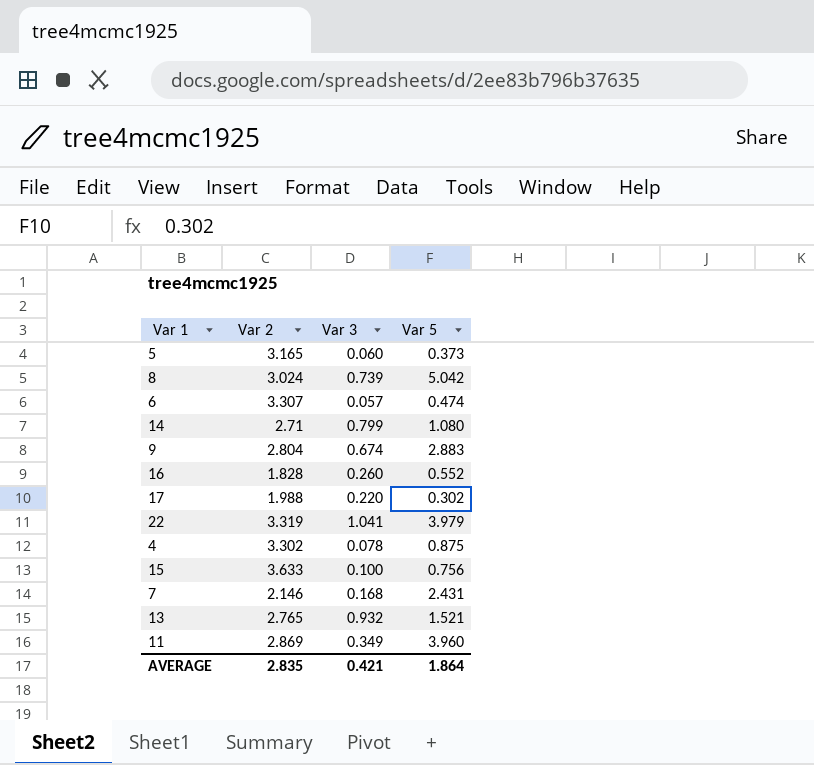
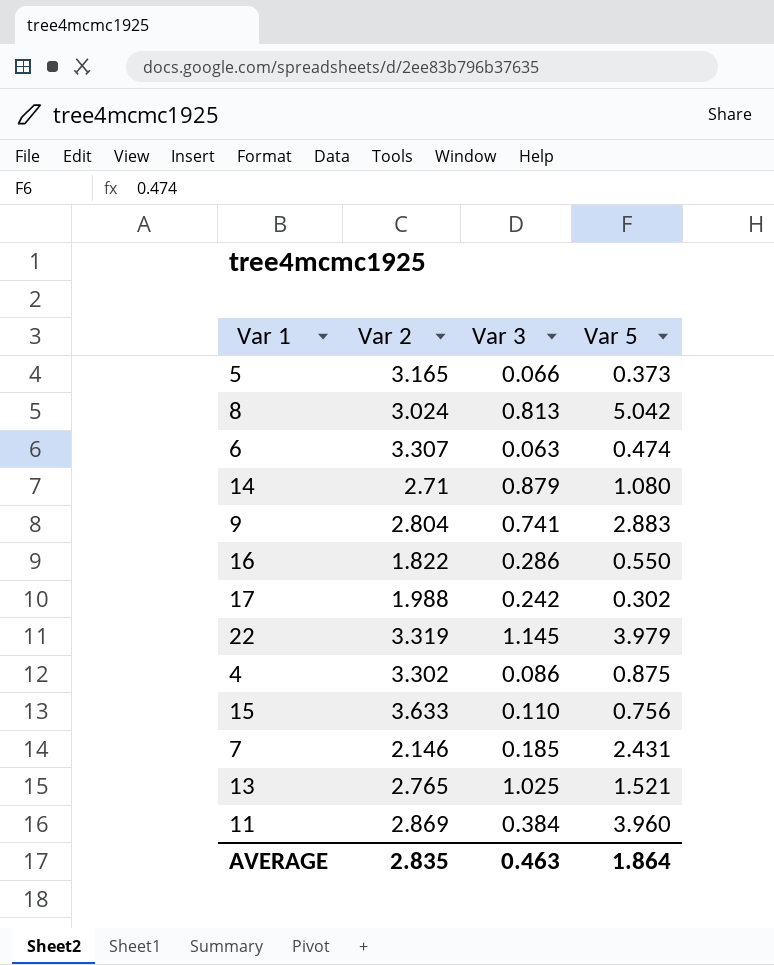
5 | Var 3: 0.060 -> 0.066
8 | Var 3: 0.739 -> 0.813
6 | Var 3: 0.057 -> 0.063
14 | Var 3: 0.799 -> 0.879
9 | Var 3: 0.674 -> 0.741
16 | Var 2: 1.828 -> 1.822
16 | Var 3: 0.260 -> 0.286
16 | Var 5: 0.552 -> 0.550
17 | Var 3: 0.220 -> 0.242
22 | Var 3: 1.041 -> 1.145
4 | Var 3: 0.078 -> 0.086
15 | Var 3: 0.100 -> 0.110
7 | Var 3: 0.168 -> 0.185
13 | Var 3: 0.932 -> 1.025
11 | Var 3: 0.349 -> 0.384
AVERAGE | Var 3: 0.421 -> 0.463

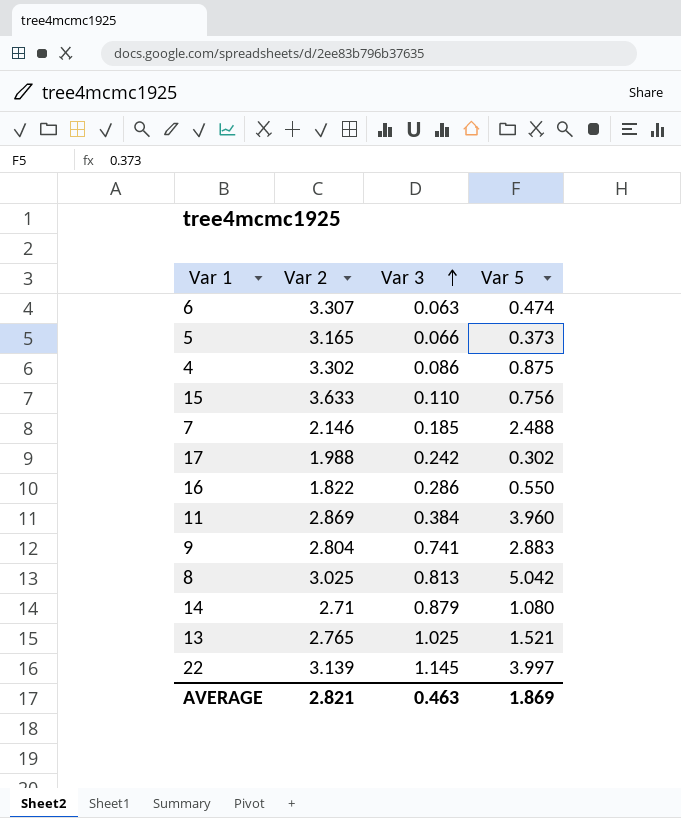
row order: none -> Var 3 ascending
7 | Var 5: 2.431 -> 2.488
8 | Var 2: 3.024 -> 3.025
22 | Var 2: 3.319 -> 3.139
22 | Var 5: 3.979 -> 3.997
AVERAGE | Var 2: 2.835 -> 2.821
AVERAGE | Var 5: 1.864 -> 1.869

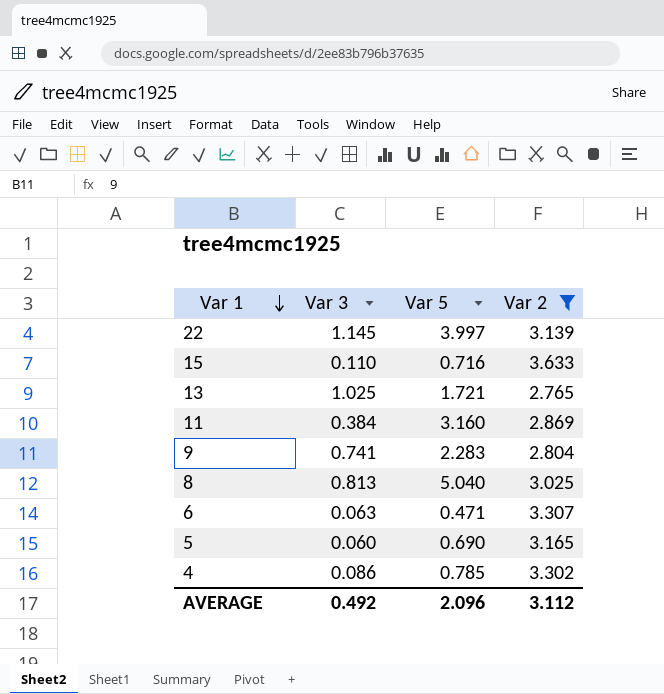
filter: none -> Var 2 >= 2.765
row order: Var 3 ascending -> Var 1 descending
column Var 2 | position: 2 -> 4
15 | Var 5: 0.756 -> 0.716
13 | Var 5: 1.521 -> 1.721
11 | Var 5: 3.960 -> 3.160
9 | Var 5: 2.883 -> 2.283
8 | Var 5: 5.042 -> 5.040
6 | Var 5: 0.474 -> 0.471
5 | Var 3: 0.066 -> 0.060
5 | Var 5: 0.373 -> 0.690
4 | Var 5: 0.875 -> 0.785
AVERAGE | Var 3: 0.463 -> 0.492
AVERAGE | Var 5: 1.869 -> 2.096
AVERAGE | Var 2: 2.821 -> 3.112

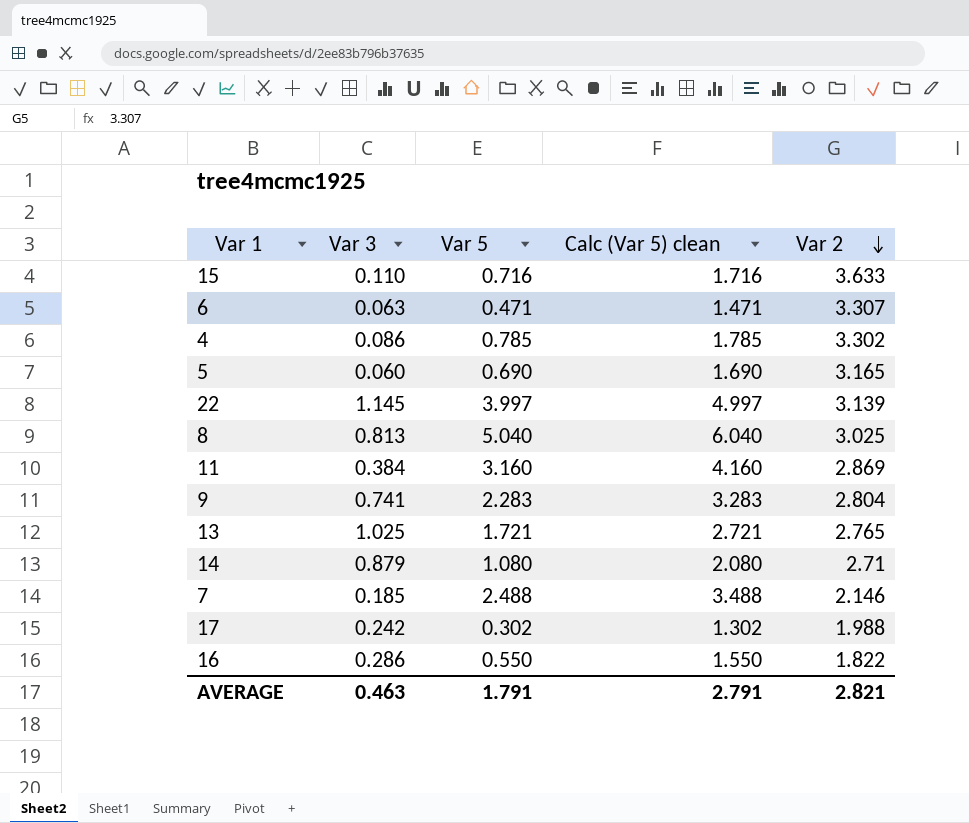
filter: Var 2 >= 2.765 -> none
row order: Var 1 descending -> Var 2 descending
column Calc (Var 5) clean | formula: none -> [Var 5] + 1
AVERAGE | Var 3: 0.492 -> 0.463
AVERAGE | Var 5: 2.096 -> 1.791
AVERAGE | Var 2: 3.112 -> 2.821

